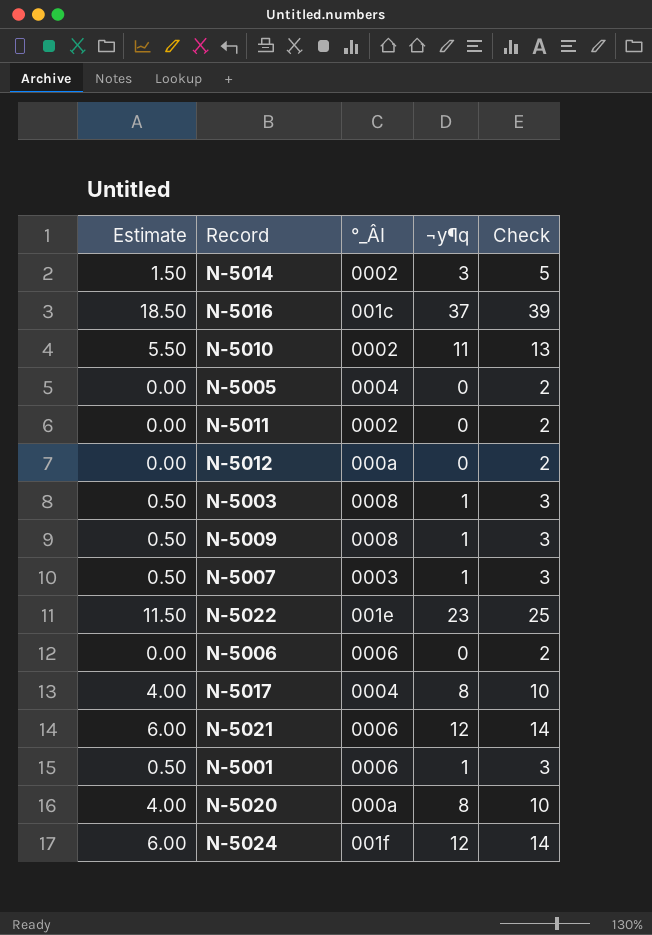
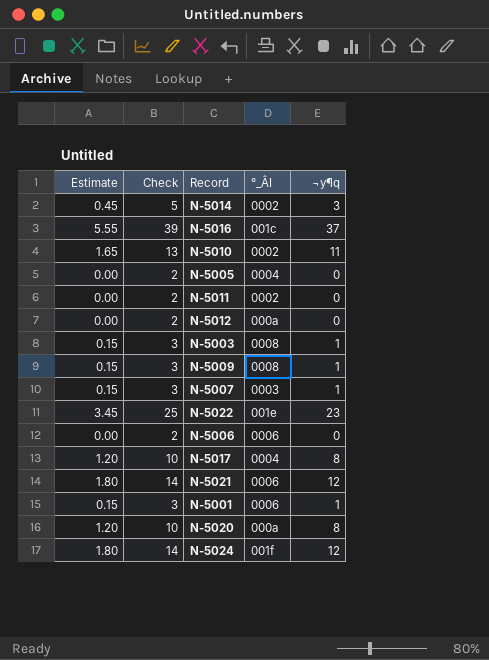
column Estimate | formula: [¬y¶q] * 0.5 -> [¬y¶q] * 0.15
column Check | position: 5 -> 2

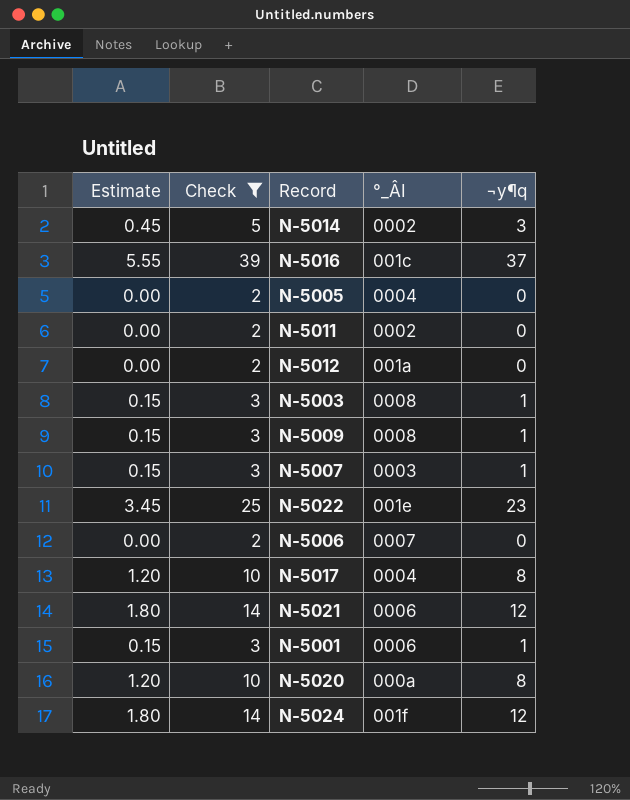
filter: none -> Check != 13
N-5012 | °_ÂI: 000a -> 001a
N-5006 | °_ÂI: 0006 -> 0007

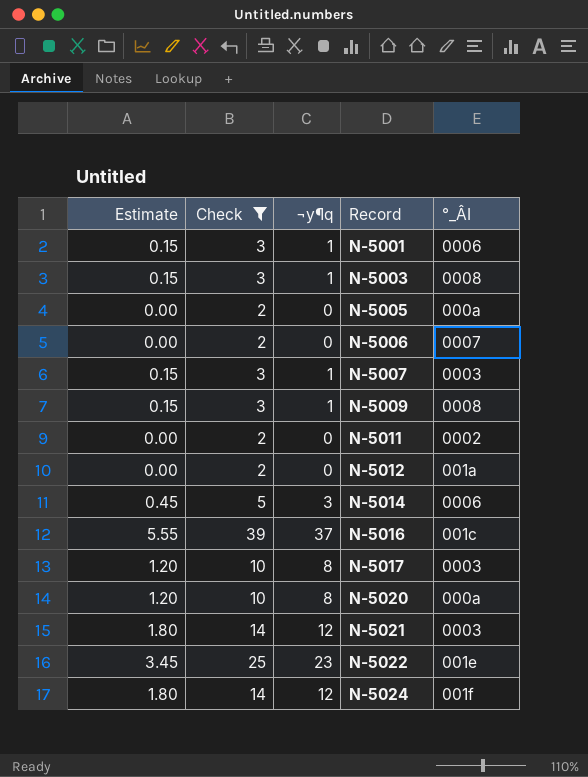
row order: none -> Record ascending
column ¬y¶q | position: 5 -> 3
N-5005 | °_ÂI: 0004 -> 000a
N-5014 | °_ÂI: 0002 -> 0006
N-5017 | °_ÂI: 0004 -> 0003
N-5021 | °_ÂI: 0006 -> 0003

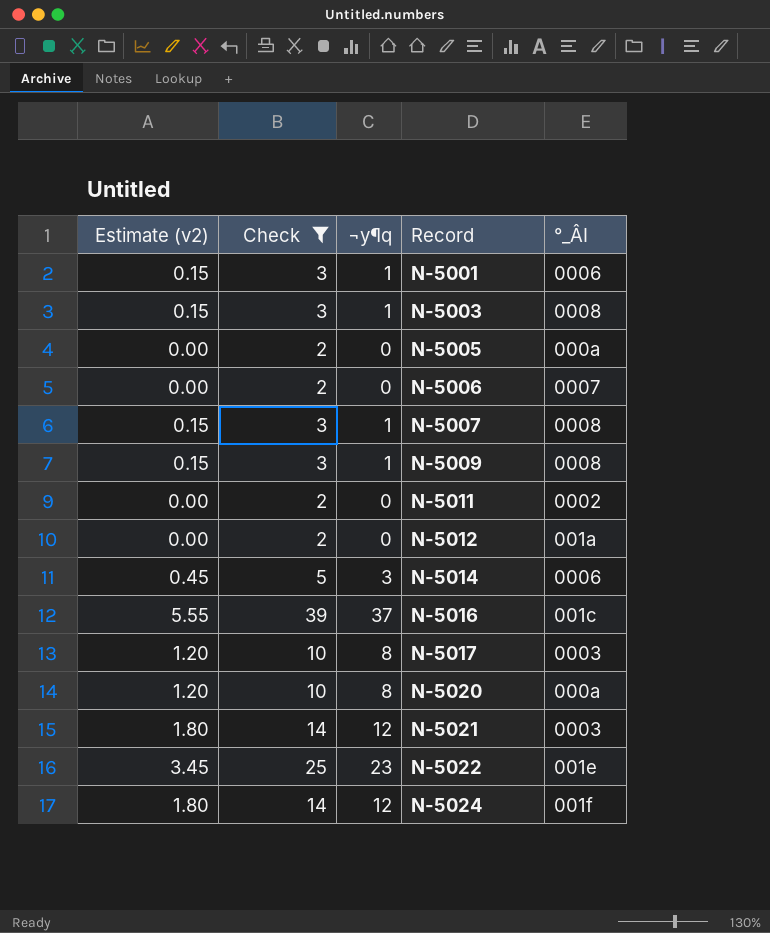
column name: Estimate -> Estimate (v2)
N-5007 | °_ÂI: 0003 -> 0008

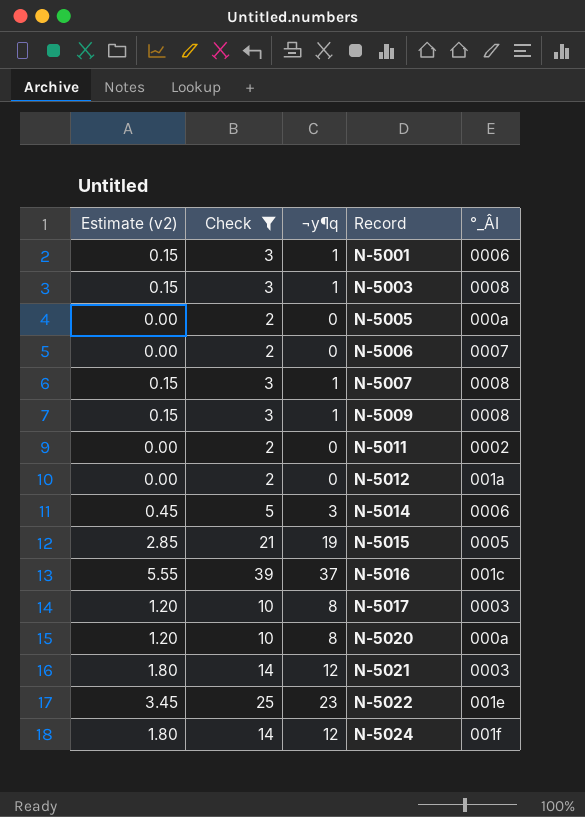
row N-5015: none -> 2.85 | 21 | 19 | 0005

